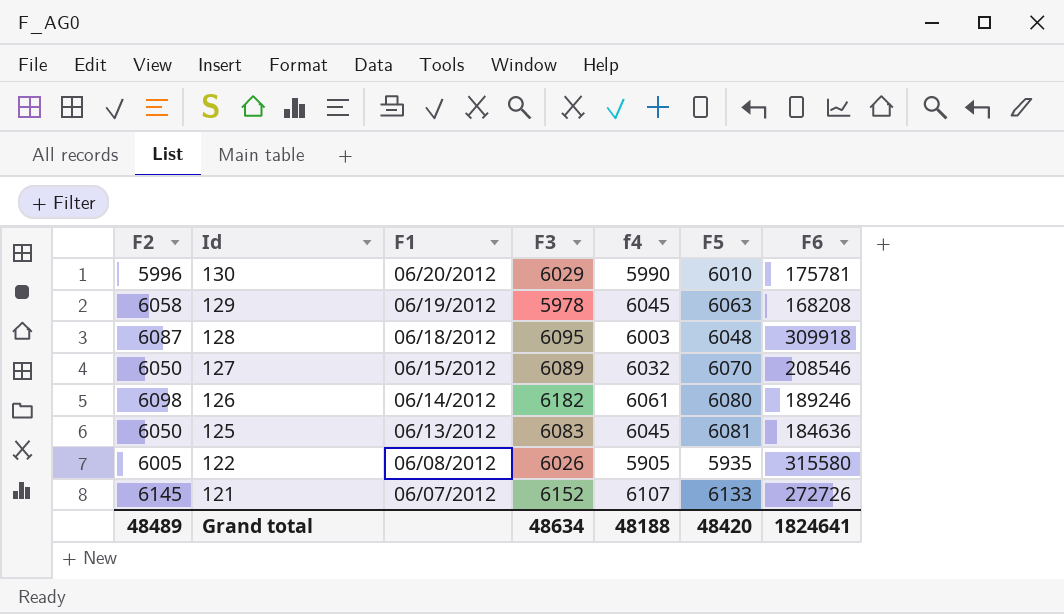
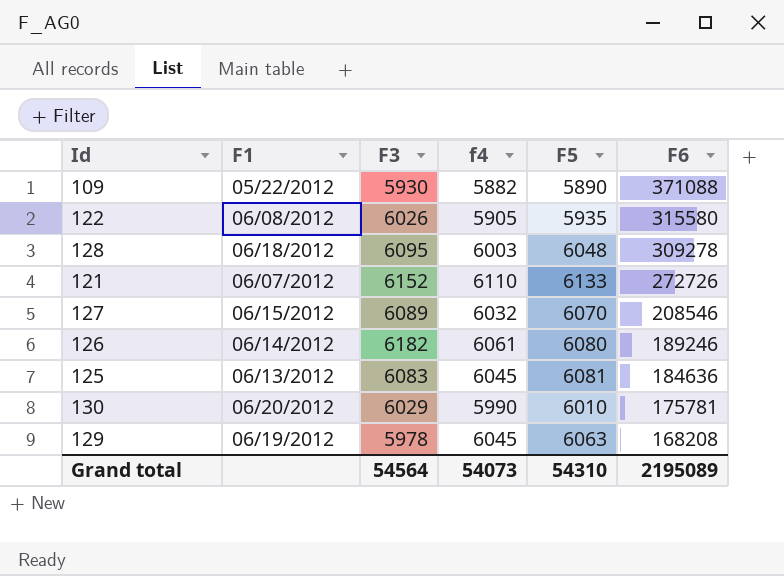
row order: Id descending -> F6 descending
column F2 | position: 1 -> none
row 109: none -> 05/22/2012 | 5930 | 5882 | 5890 | 371088
128 | F6: 309918 -> 309278
121 | f4: 6107 -> 6110
Grand total | F3: 48634 -> 54564
Grand total | f4: 48188 -> 54073
Grand total | F5: 48420 -> 54310
Grand total | F6: 1824641 -> 2195089

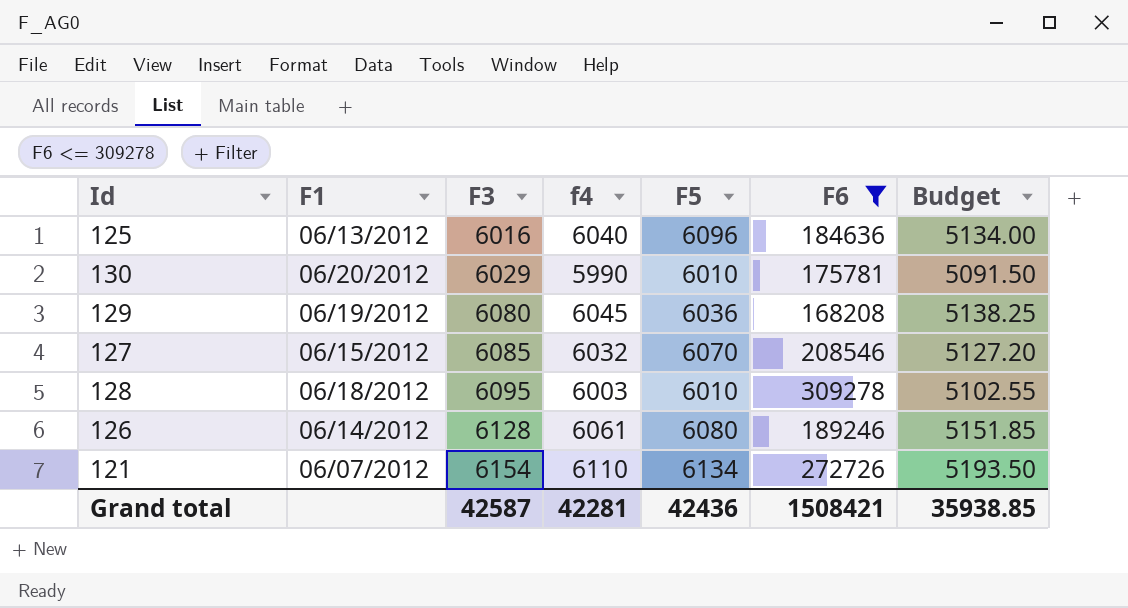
filter: none -> F6 <= 309278
row order: F6 descending -> F3 ascending
column Budget | formula: none -> [f4] * 0.85
125 | F3: 6083 -> 6016
125 | f4: 6045 -> 6040
125 | F5: 6081 -> 6096
129 | F3: 5978 -> 6080
129 | F5: 6063 -> 6036
127 | F3: 6089 -> 6085
128 | F5: 6048 -> 6010
126 | F3: 6182 -> 6128
121 | F3: 6152 -> 6154
121 | F5: 6133 -> 6134
Grand total | F3: 54564 -> 42587
Grand total | f4: 54073 -> 42281
Grand total | F5: 54310 -> 42436
Grand total | F6: 2195089 -> 1508421

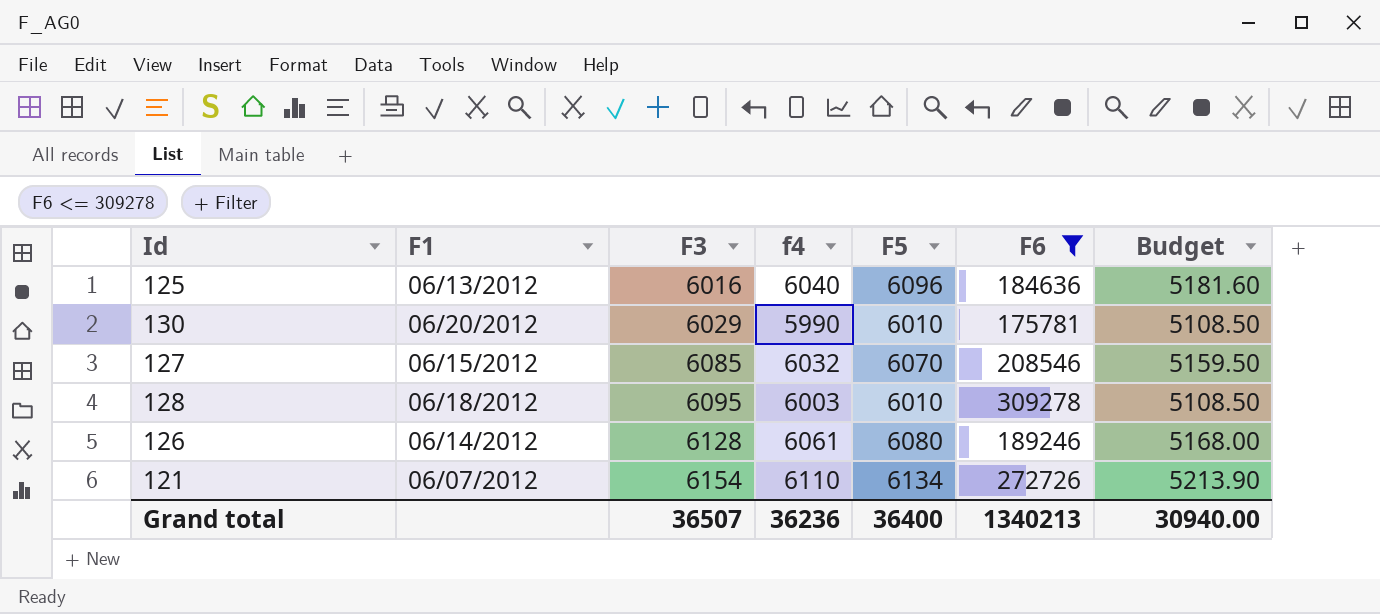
column Budget | formula: [f4] * 0.85 -> [F5] * 0.85
row 129: 06/19/2012 | 6080 | 6045 | 6036 | 168208 | 5138.25 -> none
Grand total | F3: 42587 -> 36507
Grand total | f4: 42281 -> 36236
Grand total | F5: 42436 -> 36400
Grand total | F6: 1508421 -> 1340213
Grand total | Budget: 35938.85 -> 30940.00

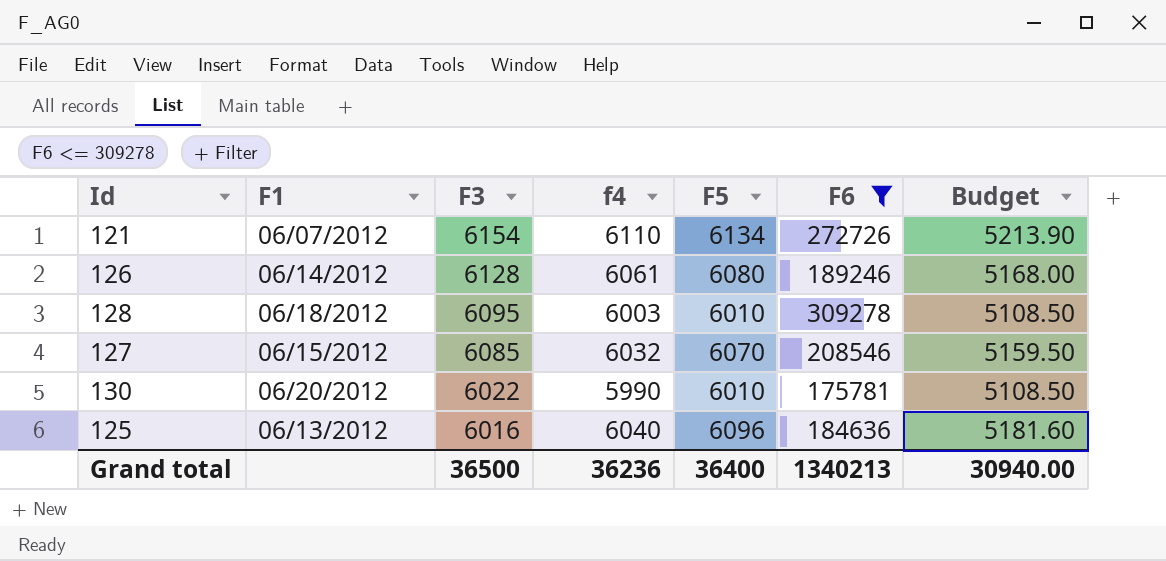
row order: F3 ascending -> F3 descending
130 | F3: 6029 -> 6022
Grand total | F3: 36507 -> 36500

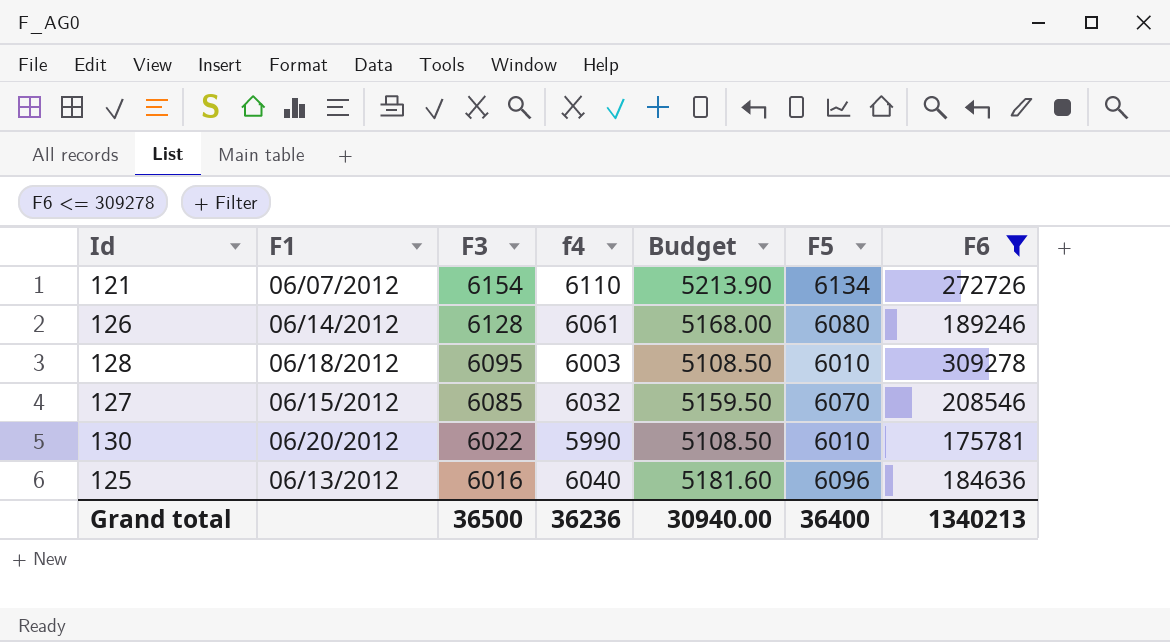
column Budget | position: 7 -> 5

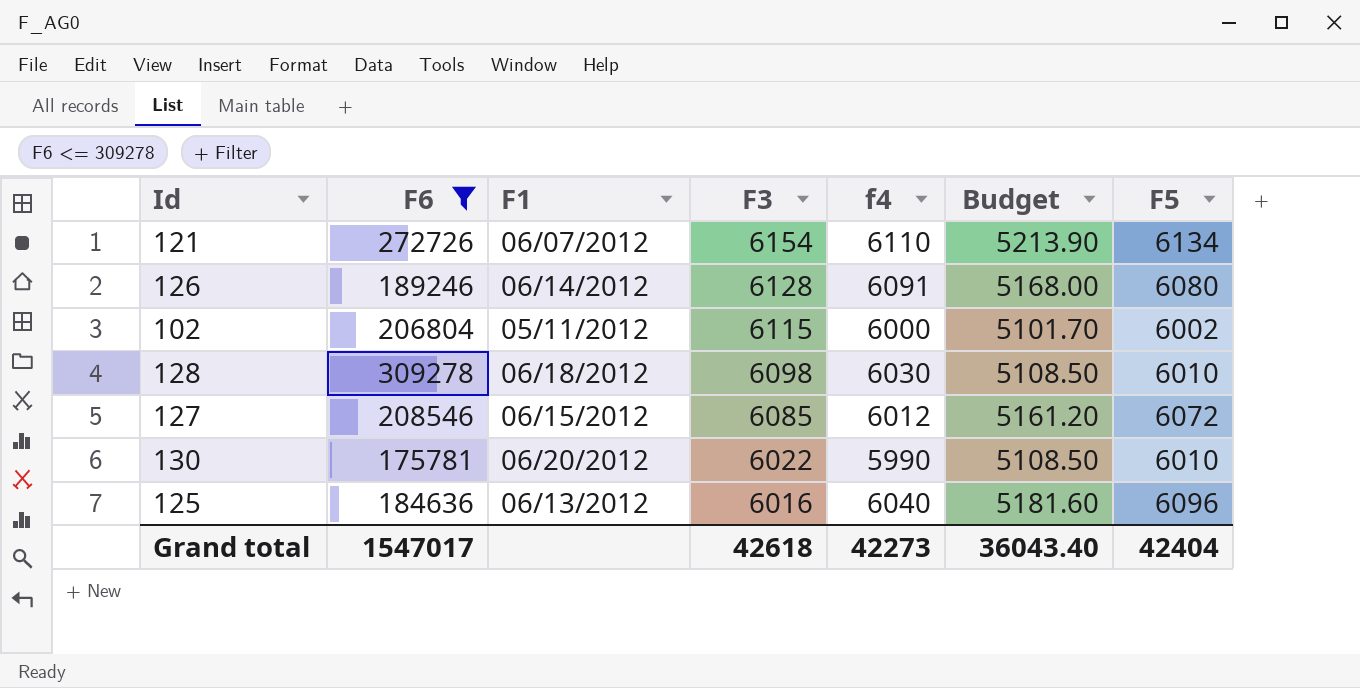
column F6 | position: 7 -> 2
126 | f4: 6061 -> 6091
row 102: none -> 206804 | 05/11/2012 | 6115 | 6000 | 5101.70 | 6002
128 | F3: 6095 -> 6098
128 | f4: 6003 -> 6030
127 | f4: 6032 -> 6012
127 | Budget: 5159.50 -> 5161.20
127 | F5: 6070 -> 6072
Grand total | F6: 1340213 -> 1547017
Grand total | F3: 36500 -> 42618
Grand total | f4: 36236 -> 42273
Grand total | Budget: 30940.00 -> 36043.40
Grand total | F5: 36400 -> 42404

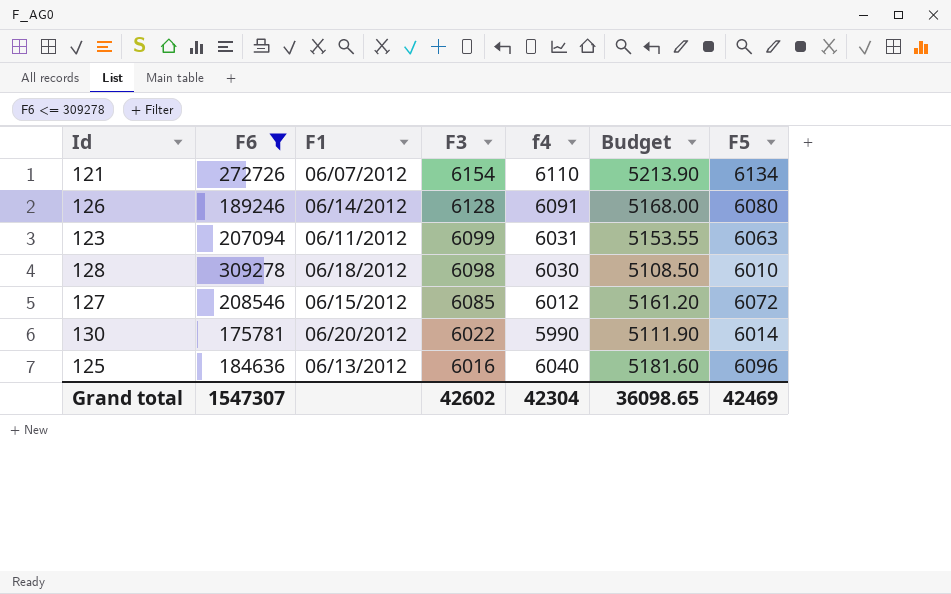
row 102: 206804 | 05/11/2012 | 6115 | 6000 | 5101.70 | 6002 -> none
row 123: none -> 207094 | 06/11/2012 | 6099 | 6031 | 5153.55 | 6063
130 | Budget: 5108.50 -> 5111.90
130 | F5: 6010 -> 6014
Grand total | F6: 1547017 -> 1547307
Grand total | F3: 42618 -> 42602
Grand total | f4: 42273 -> 42304
Grand total | Budget: 36043.40 -> 36098.65
Grand total | F5: 42404 -> 42469

